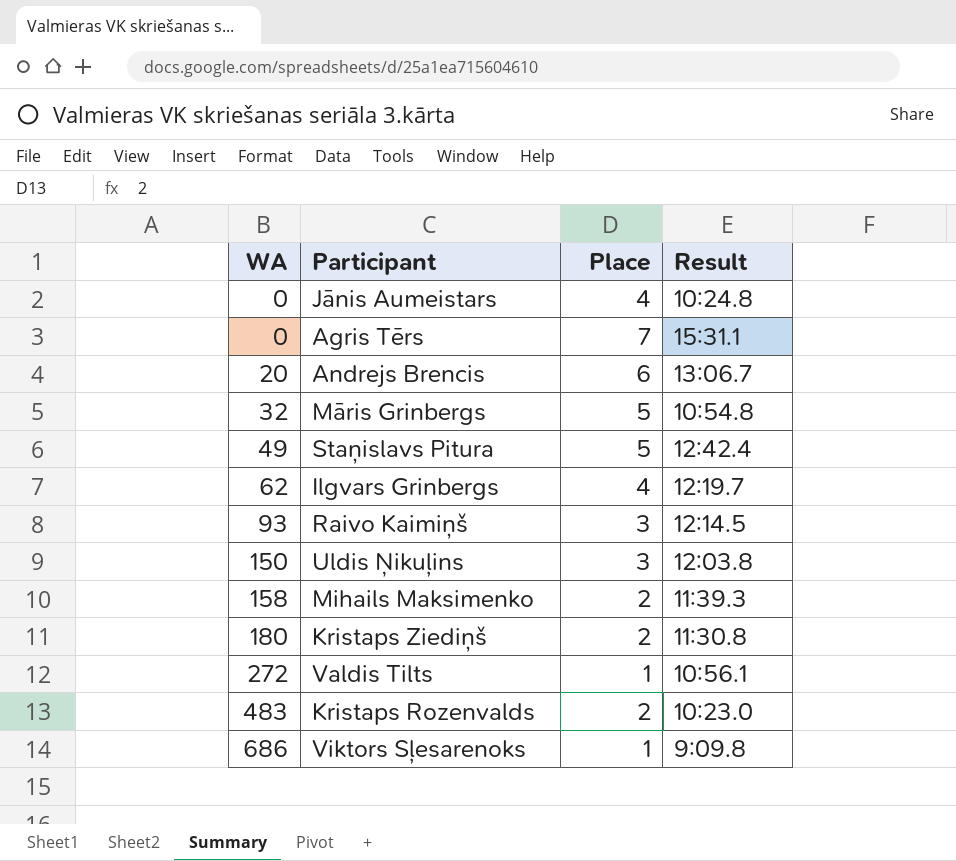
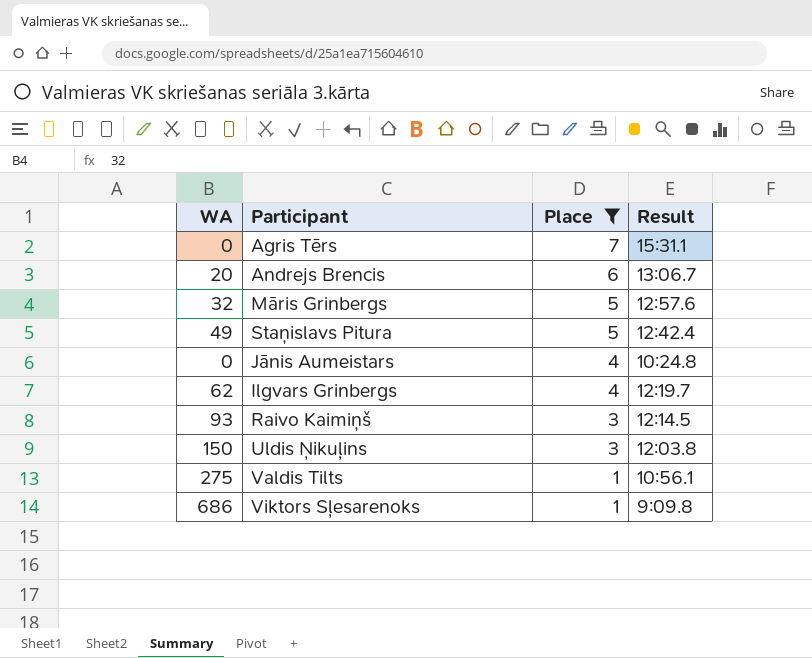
filter: none -> Place != 2
row order: WA ascending -> Place descending
Māris Grinbergs | Result: 10:54.8 -> 12:57.6
Valdis Tilts | WA: 272 -> 275

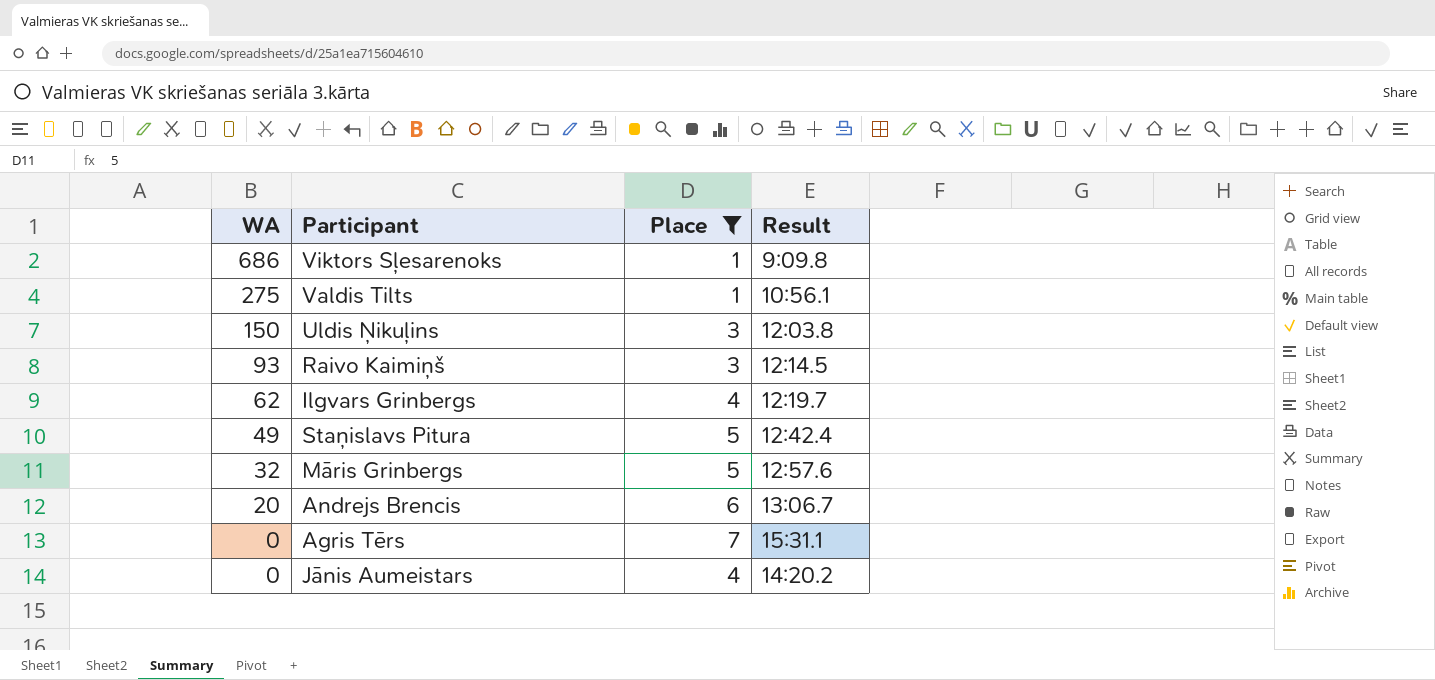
row order: Place descending -> WA descending
Jānis Aumeistars | Result: 10:24.8 -> 14:20.2

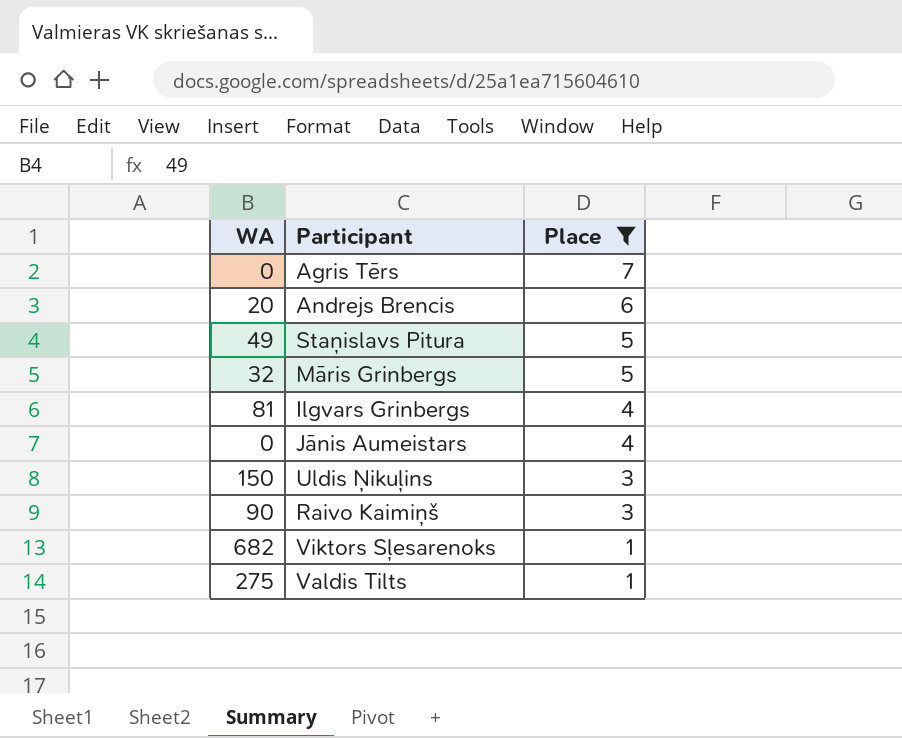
row order: WA descending -> Place descending
column Result | position: 4 -> none
Ilgvars Grinbergs | WA: 62 -> 81
Raivo Kaimiņš | WA: 93 -> 90
Viktors Sļesarenoks | WA: 686 -> 682

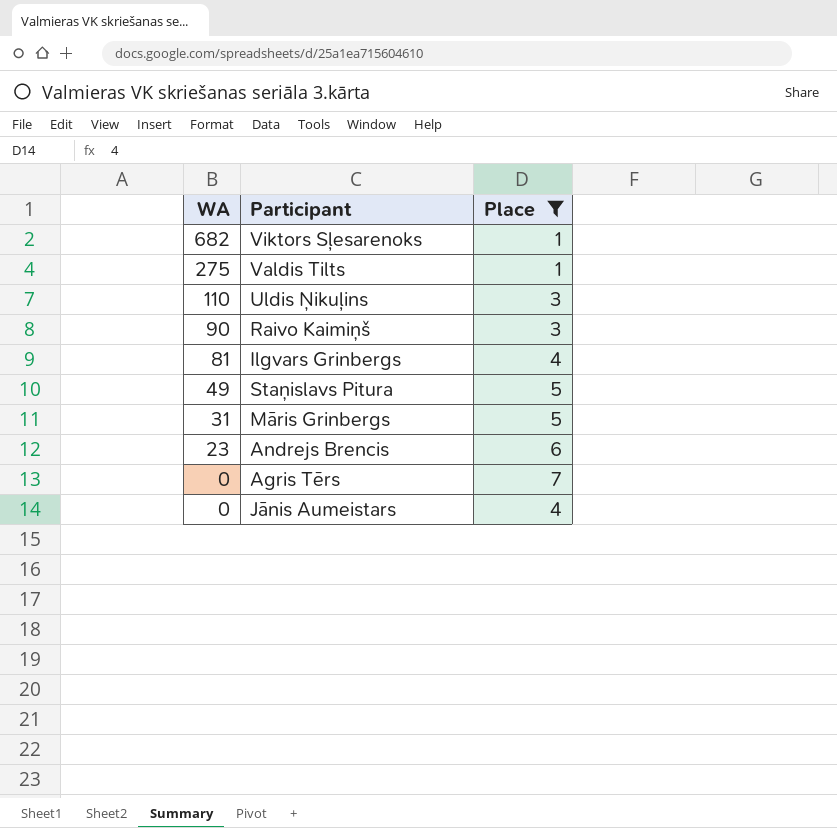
row order: Place descending -> WA descending
Uldis Ņikuļins | WA: 150 -> 110
Māris Grinbergs | WA: 32 -> 31
Andrejs Brencis | WA: 20 -> 23

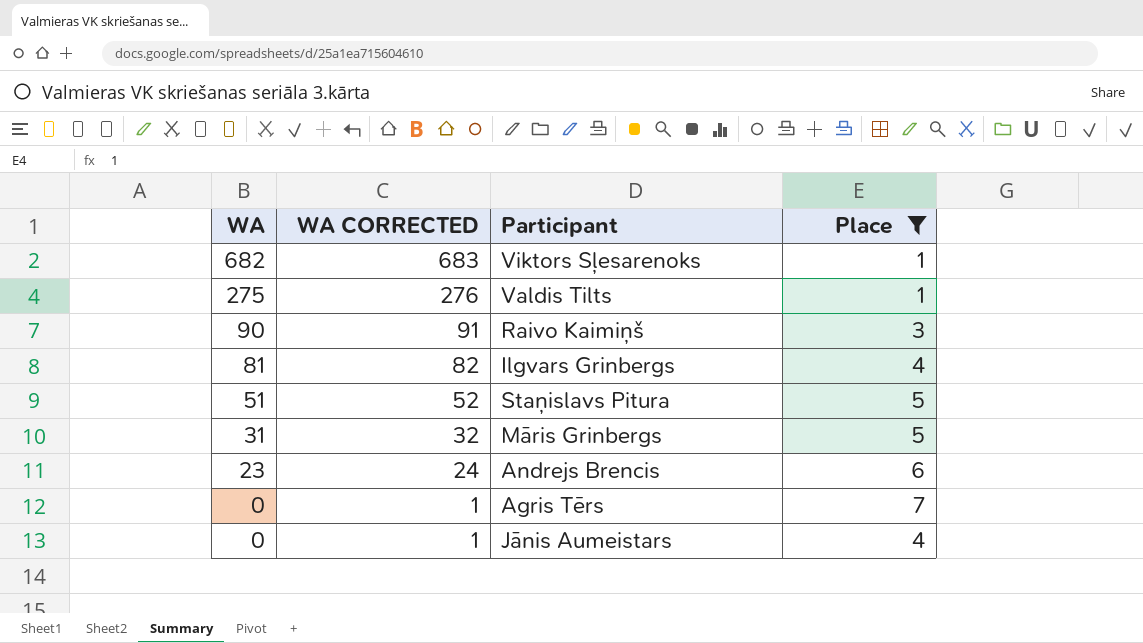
column WA CORRECTED | formula: none -> [WA] + 1
row Uldis Ņikuļins: 110 | 3 -> none
Staņislavs Pitura | WA: 49 -> 51

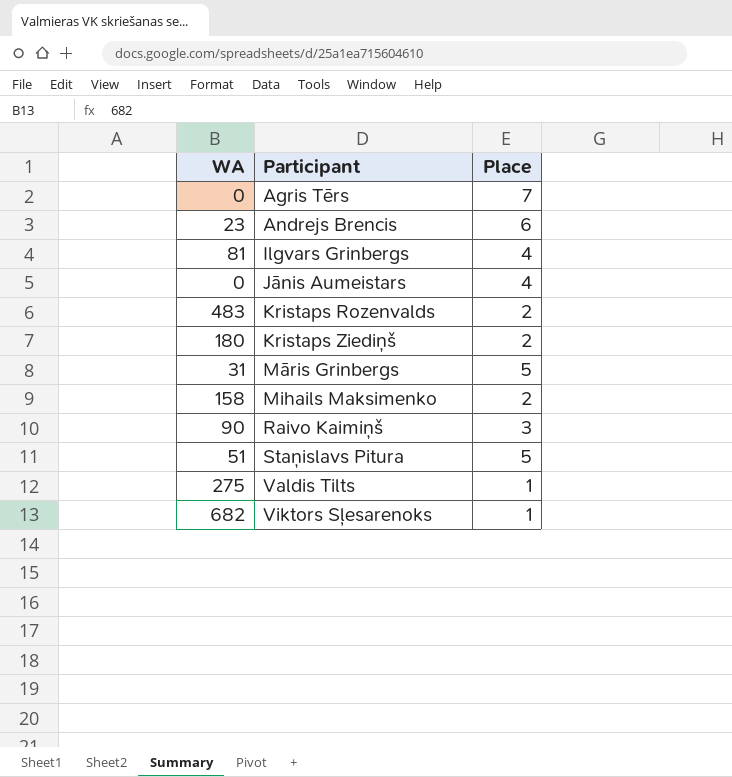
filter: Place != 2 -> none
row order: WA descending -> Participant ascending
column WA CORRECTED | formula: [WA] + 1 -> none

